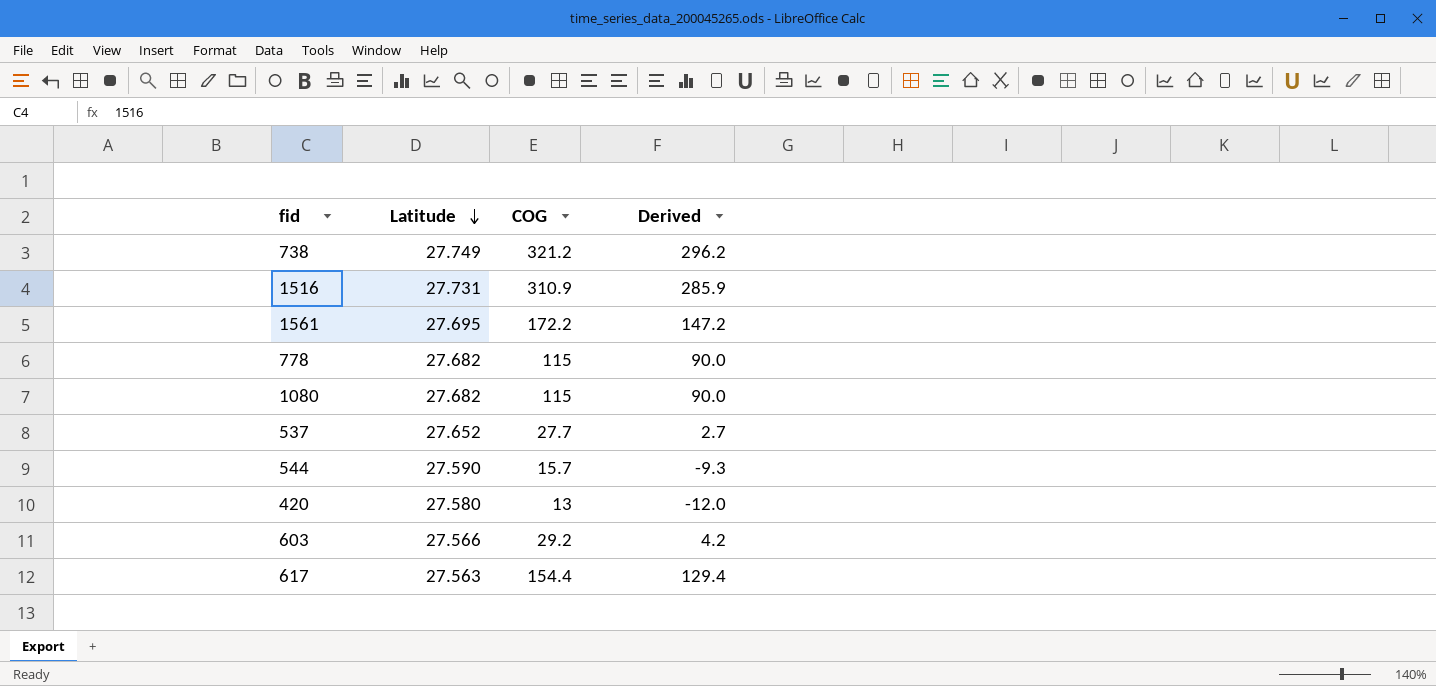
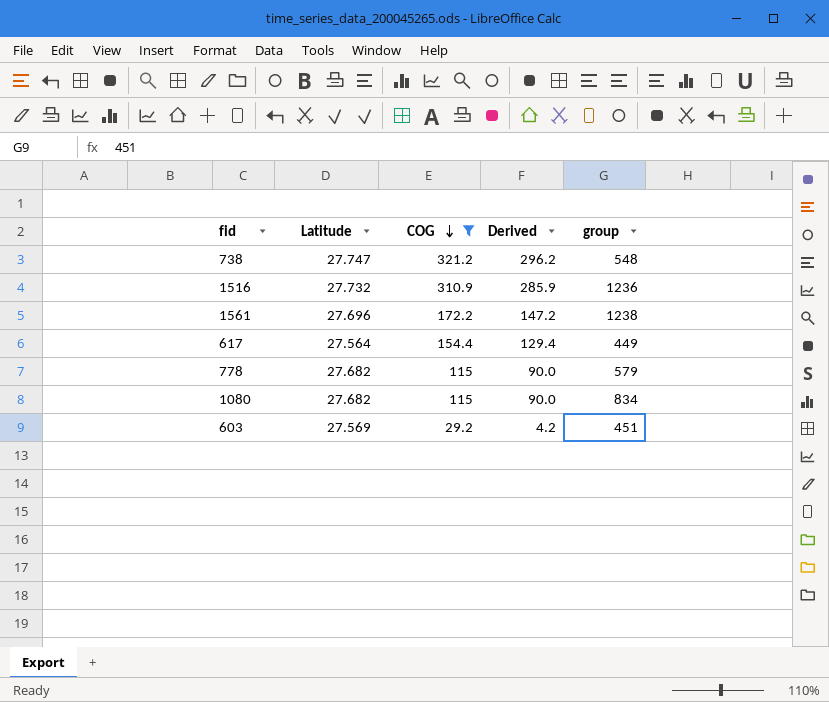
filter: none -> COG >= 29.2
row order: Latitude descending -> COG descending
column group | position: none -> 5
738 | Latitude: 27.749 -> 27.747
1516 | Latitude: 27.731 -> 27.732
1561 | Latitude: 27.695 -> 27.696
617 | Latitude: 27.563 -> 27.564
603 | Latitude: 27.566 -> 27.569

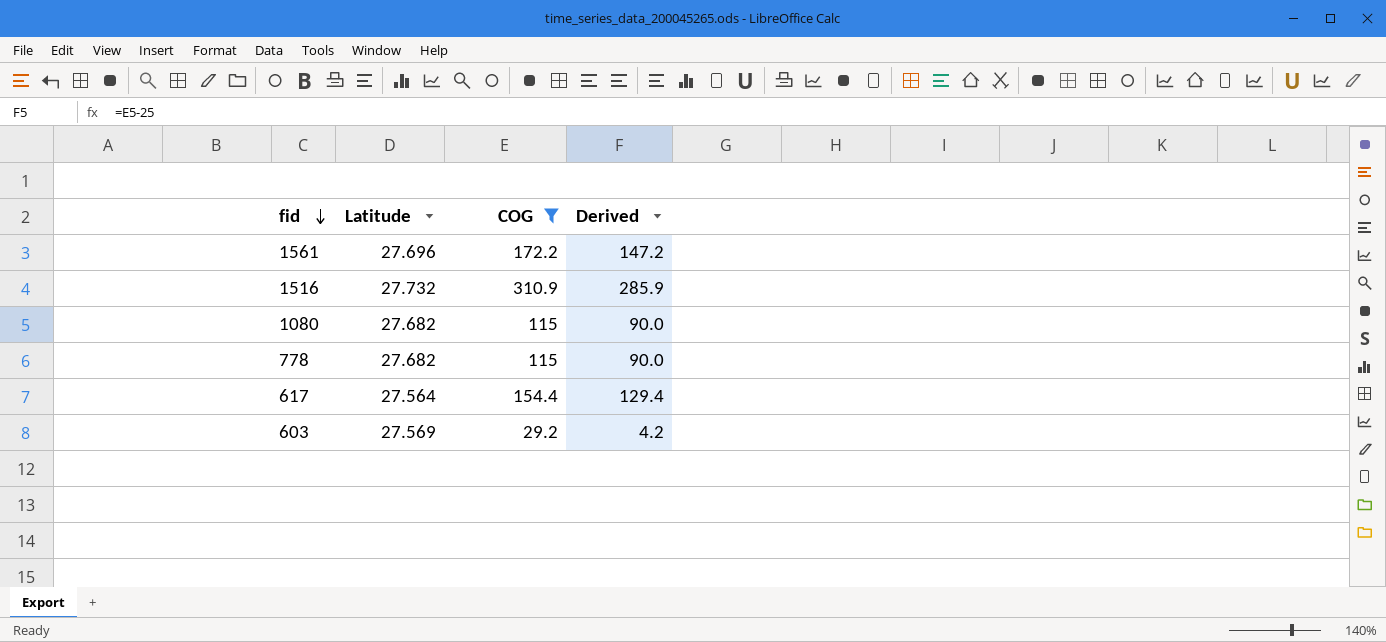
row order: COG descending -> fid descending
column group | position: 5 -> none
row 738: 27.747 | 321.2 | 296.2 | 548 -> none

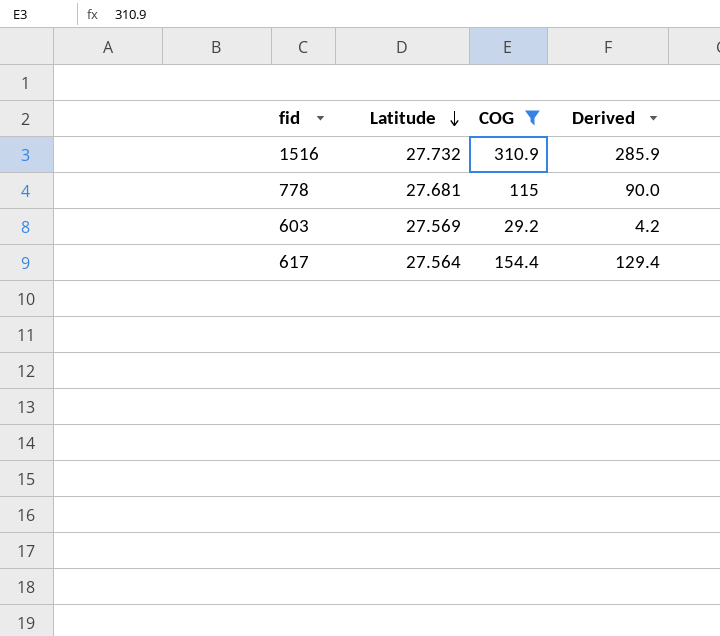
row order: fid descending -> Latitude descending
row 1561: 27.696 | 172.2 | 147.2 -> none
row 1080: 27.682 | 115 | 90.0 -> none
778 | Latitude: 27.682 -> 27.681

